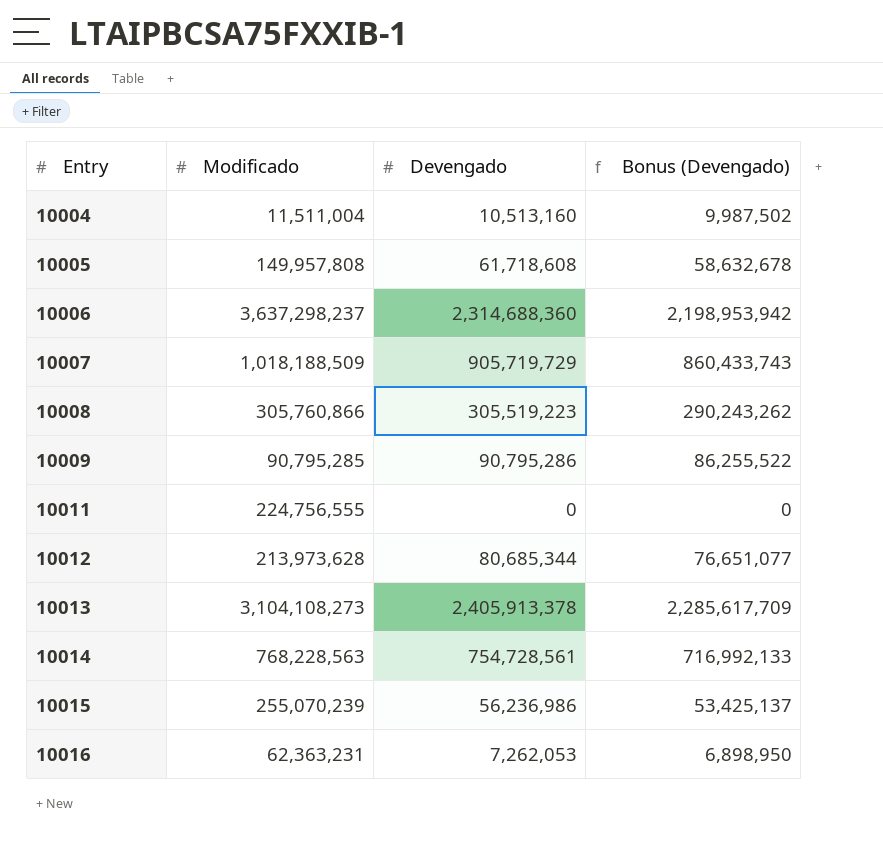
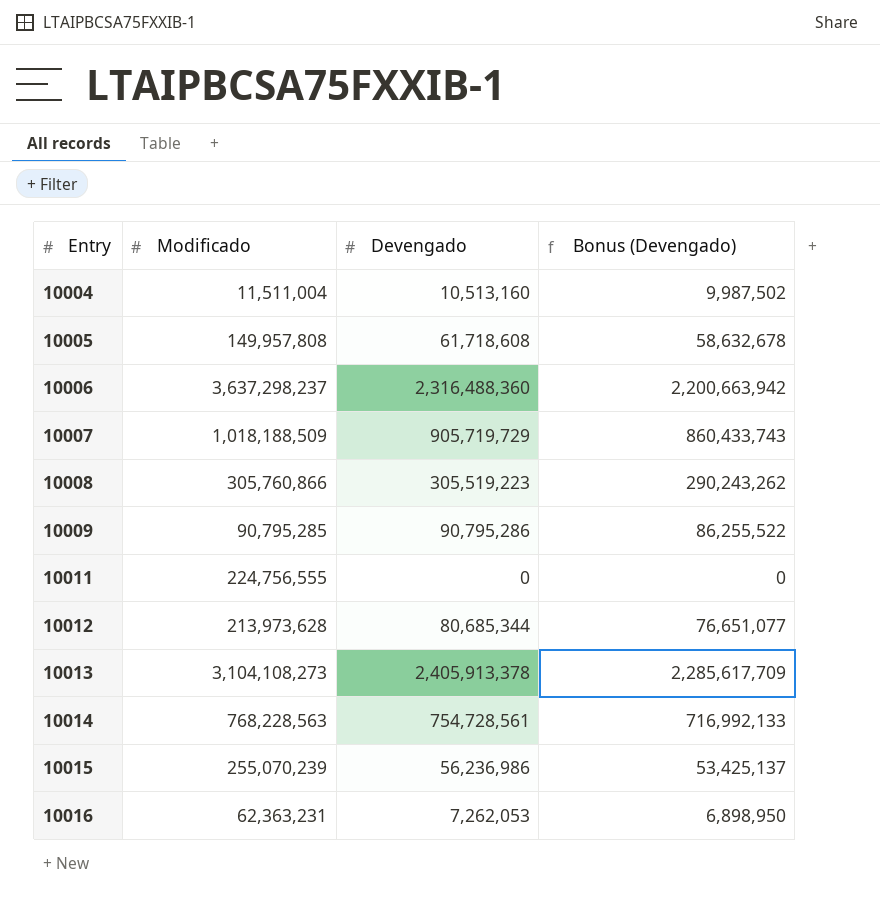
10006 | Devengado: 2,314,688,360 -> 2,316,488,360
10006 | Bonus (Devengado): 2,198,953,942 -> 2,200,663,942

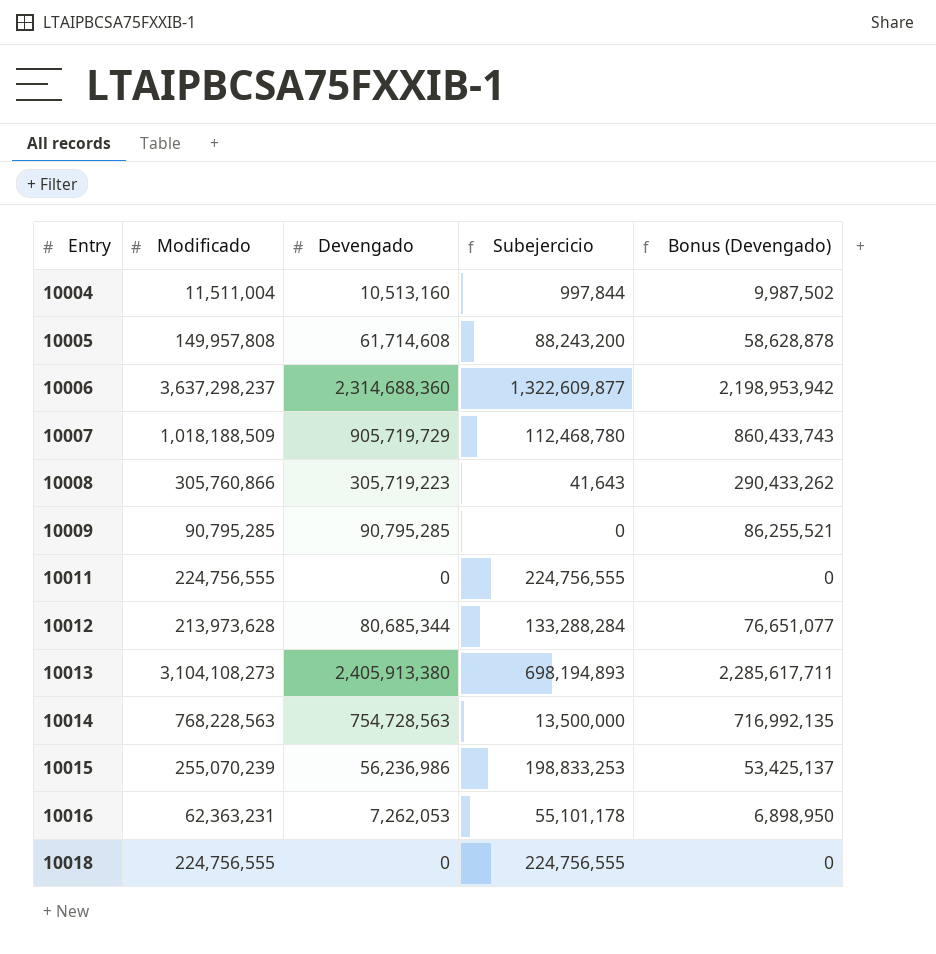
column Subejercicio | formula: none -> [Modificado] - [Devengado]
10005 | Devengado: 61,718,608 -> 61,714,608
10005 | Bonus (Devengado): 58,632,678 -> 58,628,878
10006 | Devengado: 2,316,488,360 -> 2,314,688,360
10006 | Bonus (Devengado): 2,200,663,942 -> 2,198,953,942
10008 | Devengado: 305,519,223 -> 305,719,223
10008 | Bonus (Devengado): 290,243,262 -> 290,433,262
10009 | Devengado: 90,795,286 -> 90,795,285
10009 | Bonus (Devengado): 86,255,522 -> 86,255,521
10013 | Devengado: 2,405,913,378 -> 2,405,913,380
10013 | Bonus (Devengado): 2,285,617,709 -> 2,285,617,711
10014 | Devengado: 754,728,561 -> 754,728,563
10014 | Bonus (Devengado): 716,992,133 -> 716,992,135
row 10018: none -> 224,756,555 | 0 | 224,756,555 | 0

